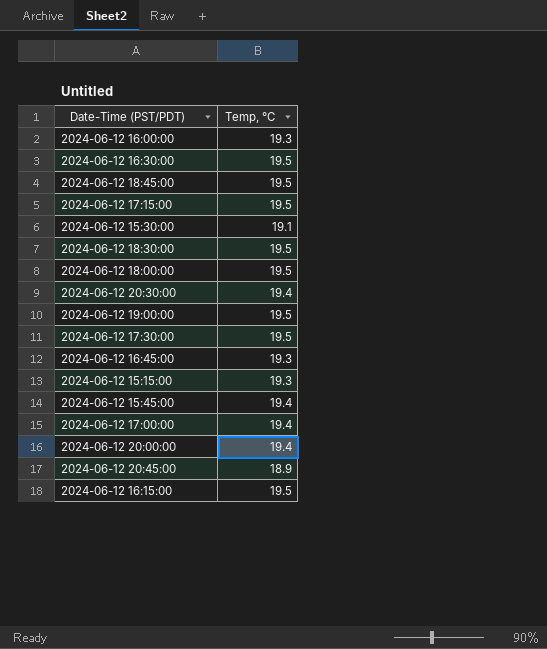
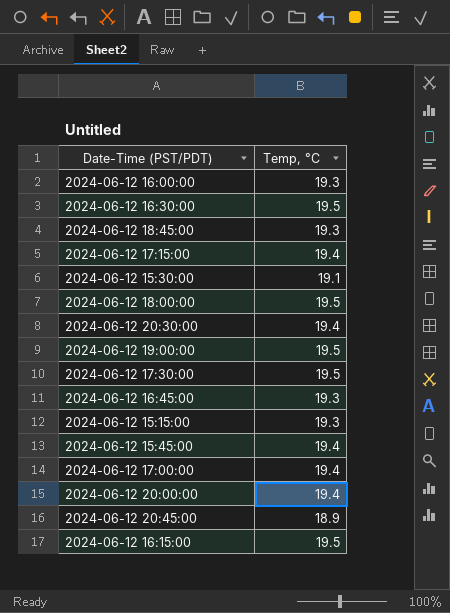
row 2024-06-12 18:30:00: 19.5 -> none
2024-06-12 18:45:00 | Temp, °C: 19.5 -> 19.3
2024-06-12 17:15:00 | Temp, °C: 19.5 -> 19.4

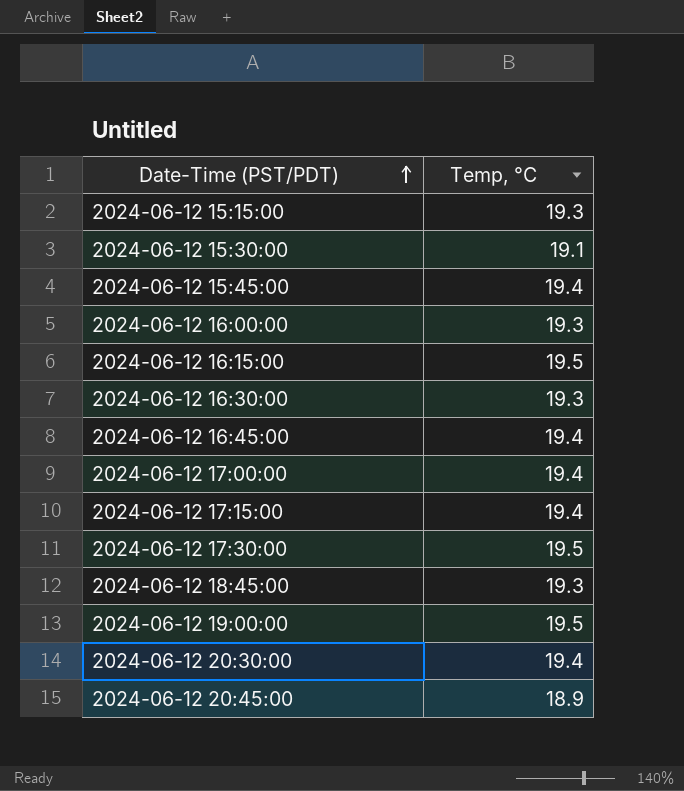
row order: none -> Date-Time (PST/PDT) ascending
row 2024-06-12 18:00:00: 19.5 -> none
row 2024-06-12 20:00:00: 19.4 -> none
2024-06-12 16:30:00 | Temp, °C: 19.5 -> 19.3
2024-06-12 16:45:00 | Temp, °C: 19.3 -> 19.4

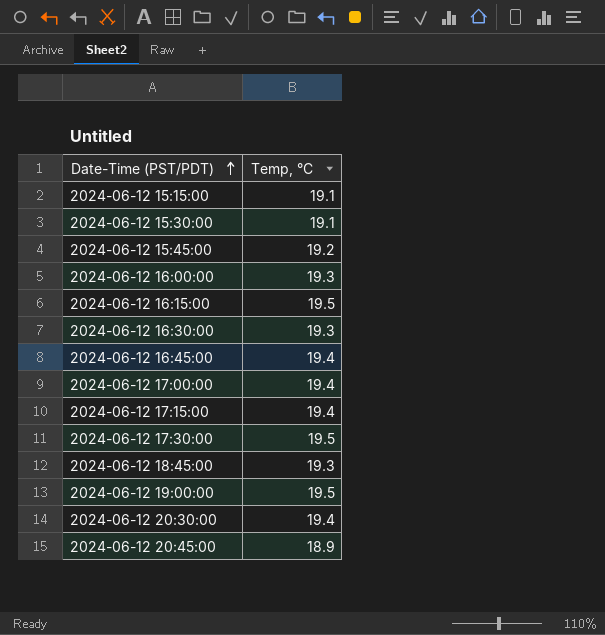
2024-06-12 15:15:00 | Temp, °C: 19.3 -> 19.1
2024-06-12 15:45:00 | Temp, °C: 19.4 -> 19.2

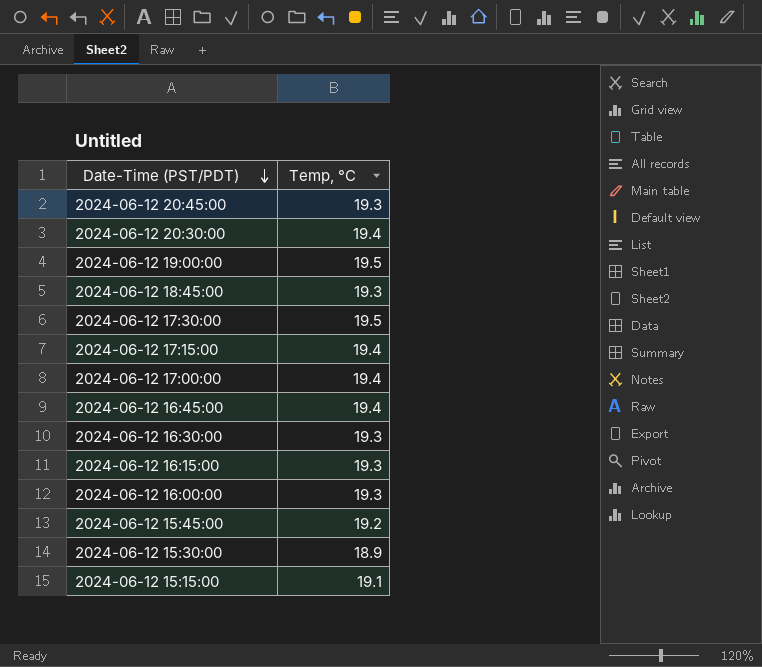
row order: Date-Time (PST/PDT) ascending -> Date-Time (PST/PDT) descending
2024-06-12 20:45:00 | Temp, °C: 18.9 -> 19.3
2024-06-12 16:15:00 | Temp, °C: 19.5 -> 19.3
2024-06-12 15:30:00 | Temp, °C: 19.1 -> 18.9

